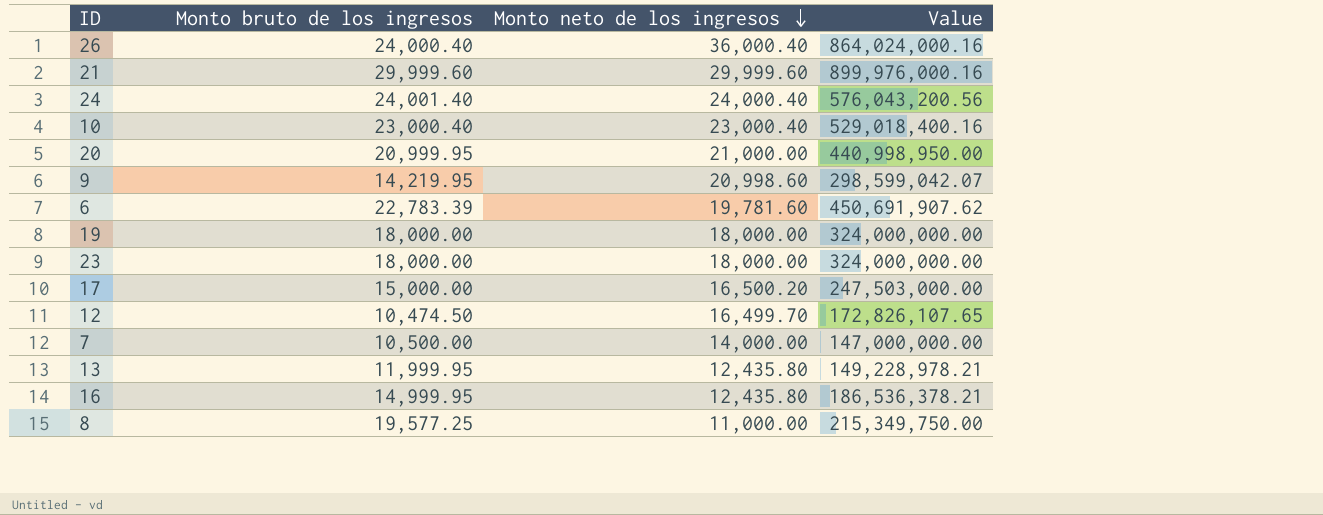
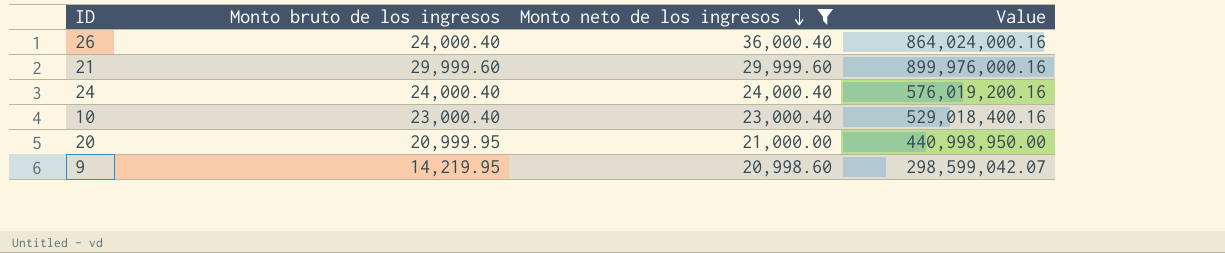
filter: none -> Monto neto de los ingresos >= 20,998.60
24 | Monto bruto de los ingresos: 24,001.40 -> 24,000.40
24 | Value: 576,043,200.56 -> 576,019,200.16

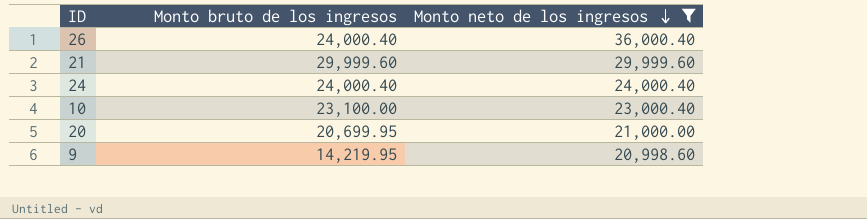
column Value | formula: [Monto bruto de los ingresos] * [Monto neto de los ingresos] -> none
10 | Monto bruto de los ingresos: 23,000.40 -> 23,100.00
20 | Monto bruto de los ingresos: 20,999.95 -> 20,699.95

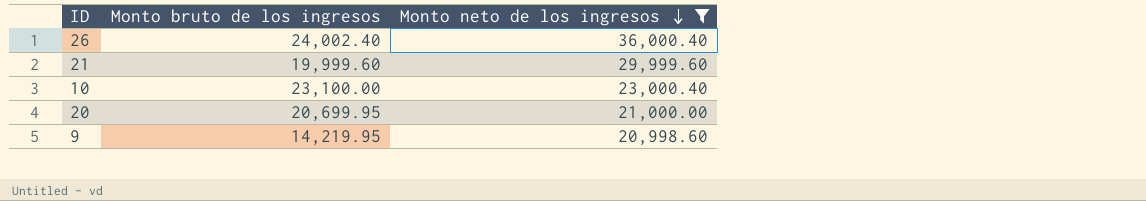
row 24: 24,000.40 | 24,000.40 -> none
26 | Monto bruto de los ingresos: 24,000.40 -> 24,002.40
21 | Monto bruto de los ingresos: 29,999.60 -> 19,999.60

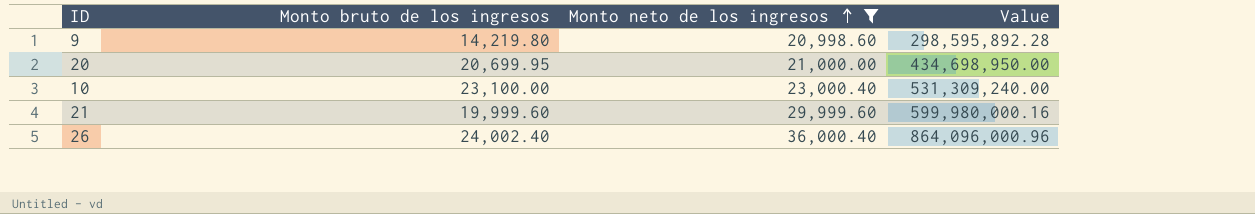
row order: Monto neto de los ingresos descending -> Monto neto de los ingresos ascending
column Value | formula: none -> [Monto bruto de los ingresos] * [Monto neto de los ingresos]
9 | Monto bruto de los ingresos: 14,219.95 -> 14,219.80

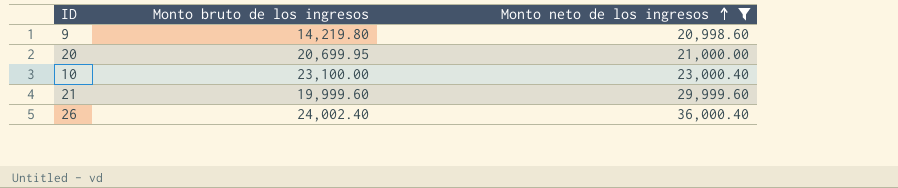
column Value | formula: [Monto bruto de los ingresos] * [Monto neto de los ingresos] -> none

